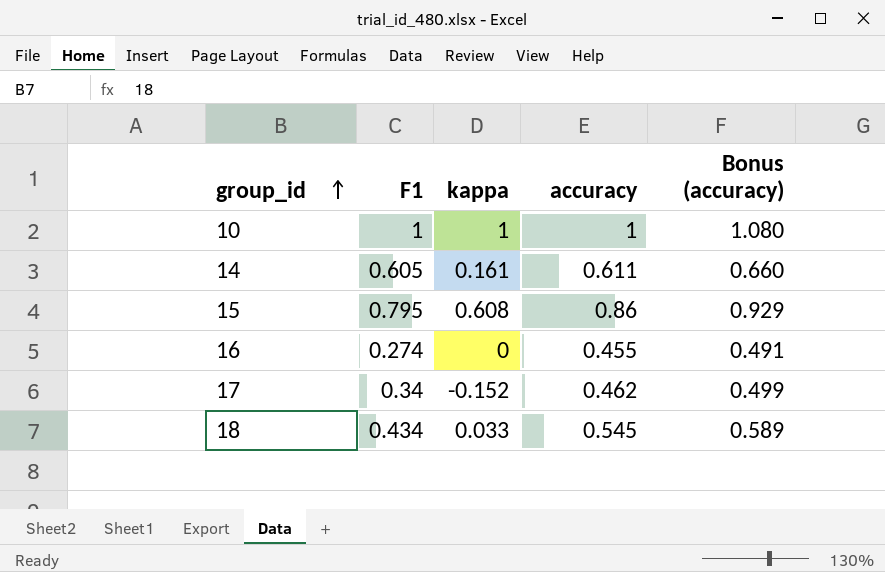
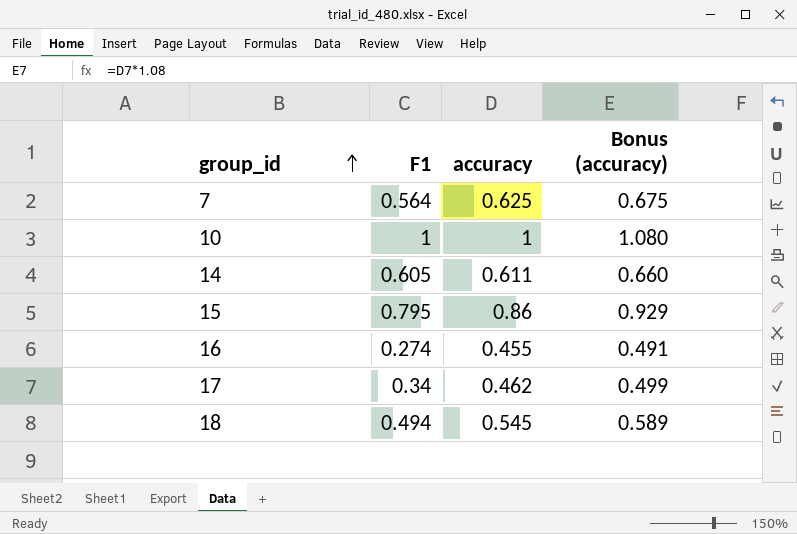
column kappa | position: 3 -> none
row 7: none -> 0.564 | 0.625 | 0.675
18 | F1: 0.434 -> 0.494

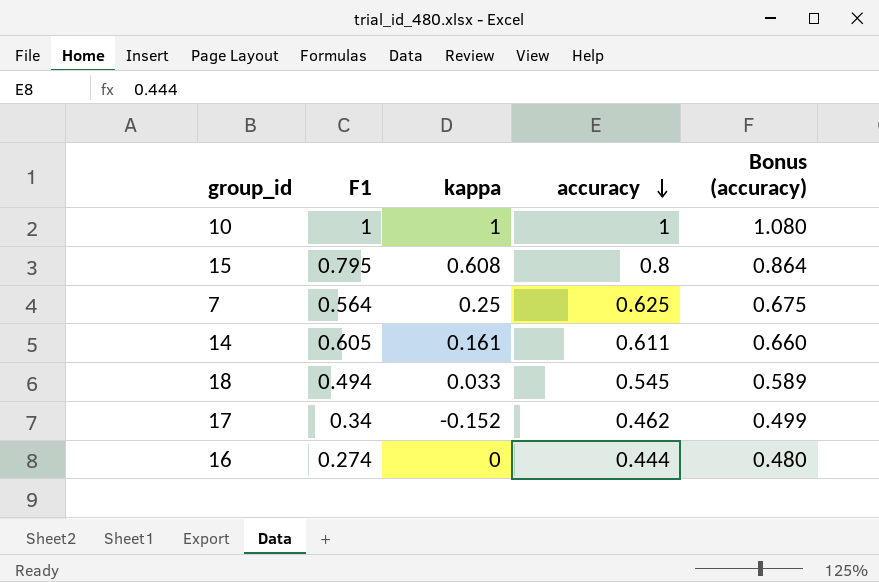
row order: group_id ascending -> accuracy descending
column kappa | position: none -> 3
15 | accuracy: 0.86 -> 0.8
15 | Bonus (accuracy): 0.929 -> 0.864
16 | accuracy: 0.455 -> 0.444
16 | Bonus (accuracy): 0.491 -> 0.480

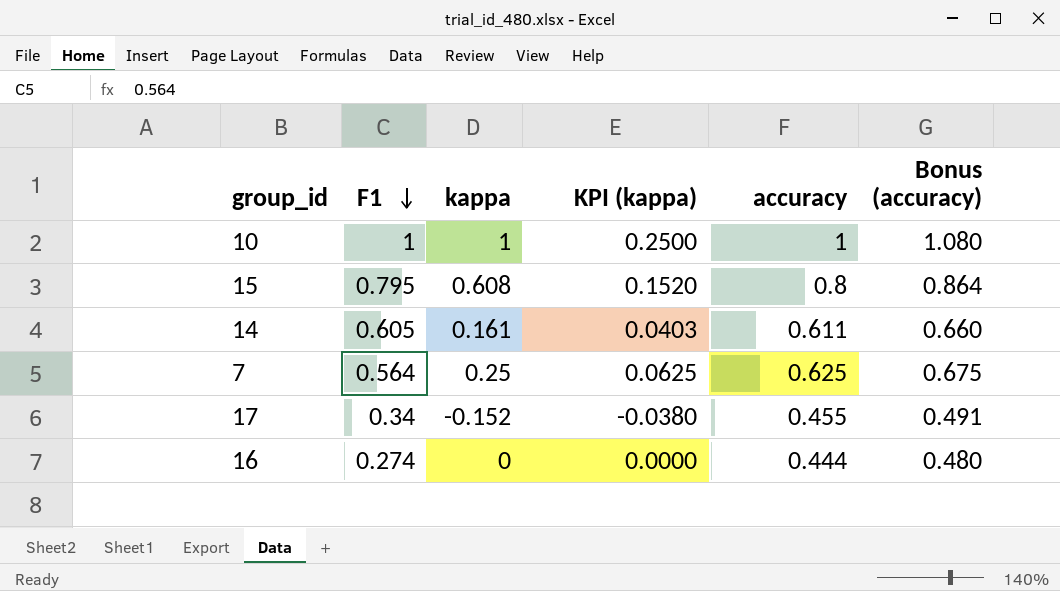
row order: accuracy descending -> F1 descending
column KPI (kappa) | formula: none -> [kappa] * 0.25
row 18: 0.494 | 0.033 | 0.545 | 0.589 -> none
17 | accuracy: 0.462 -> 0.455
17 | Bonus (accuracy): 0.499 -> 0.491

